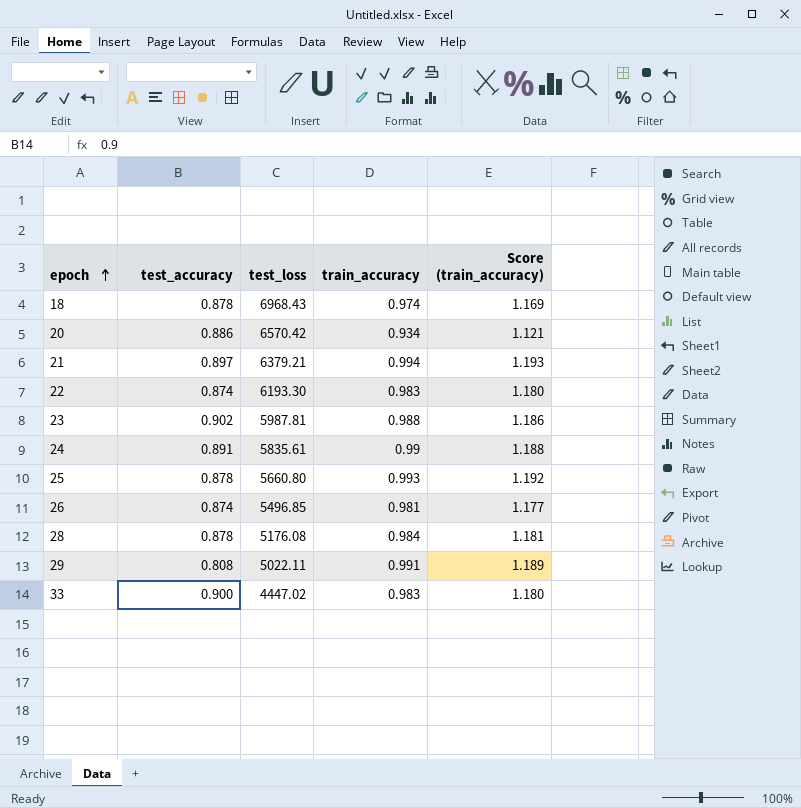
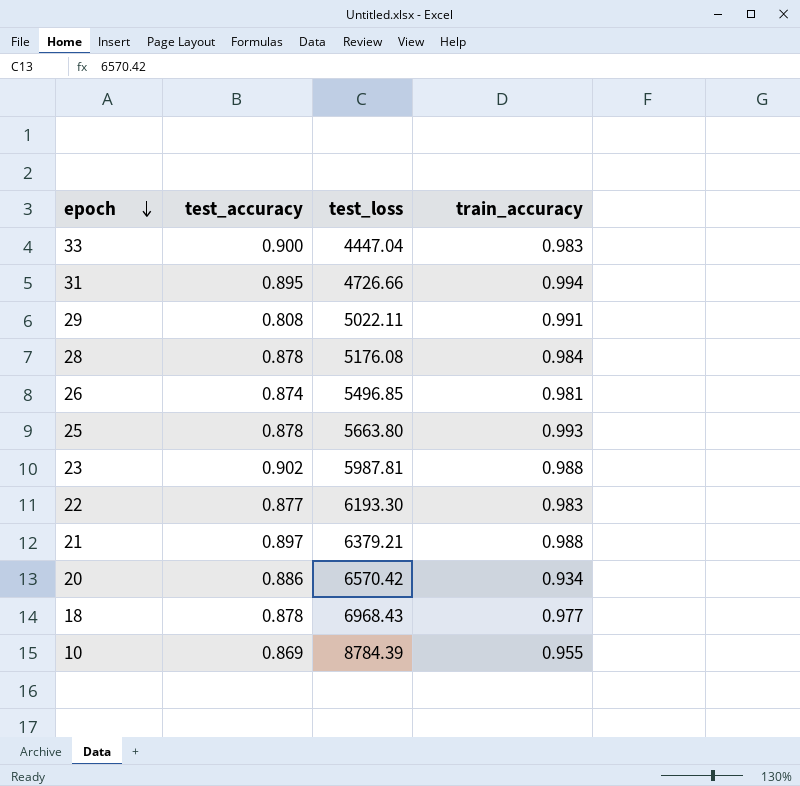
row order: epoch ascending -> epoch descending
column Score (train_accuracy) | formula: [train_accuracy] * 1.2 -> none
row 24: 0.891 | 5835.61 | 0.99 | 1.188 -> none
33 | test_loss: 4447.02 -> 4447.04
row 31: none -> 0.895 | 4726.66 | 0.994
25 | test_loss: 5660.80 -> 5663.80
22 | test_accuracy: 0.874 -> 0.877
21 | train_accuracy: 0.994 -> 0.988
18 | train_accuracy: 0.974 -> 0.977
row 10: none -> 0.869 | 8784.39 | 0.955

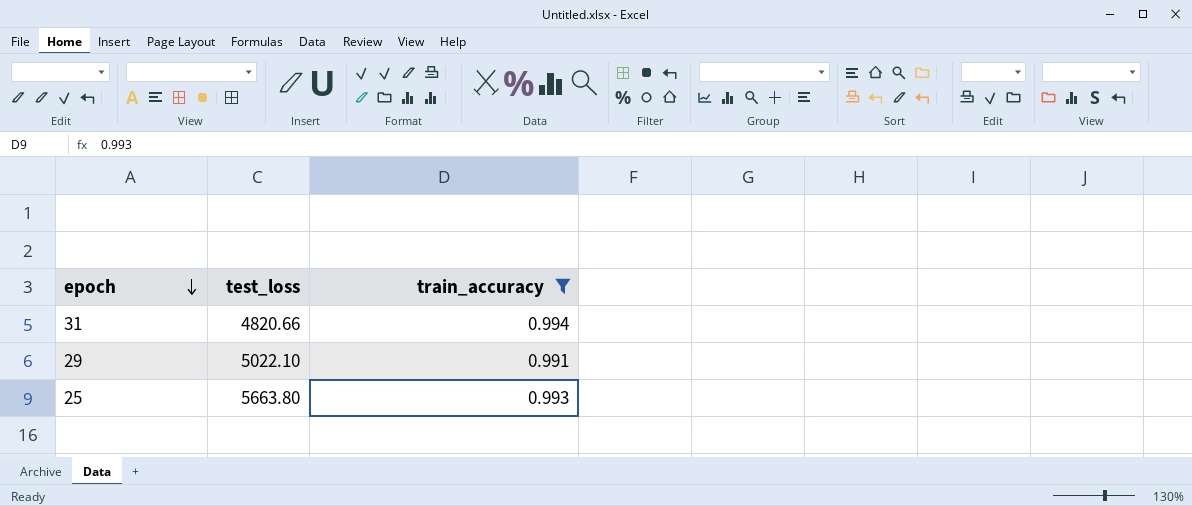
filter: none -> train_accuracy >= 0.991
column test_accuracy | position: 2 -> none
31 | test_loss: 4726.66 -> 4820.66
29 | test_loss: 5022.11 -> 5022.10

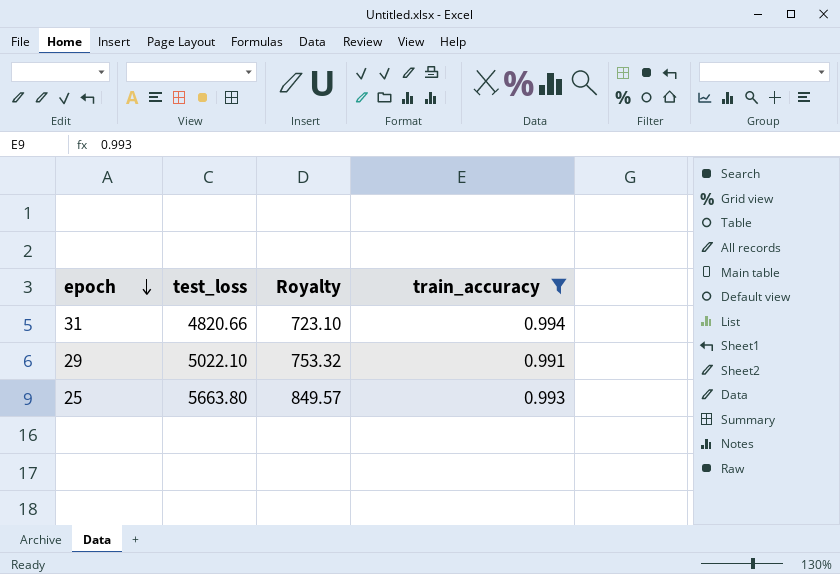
column Royalty | formula: none -> [test_loss] * 0.15

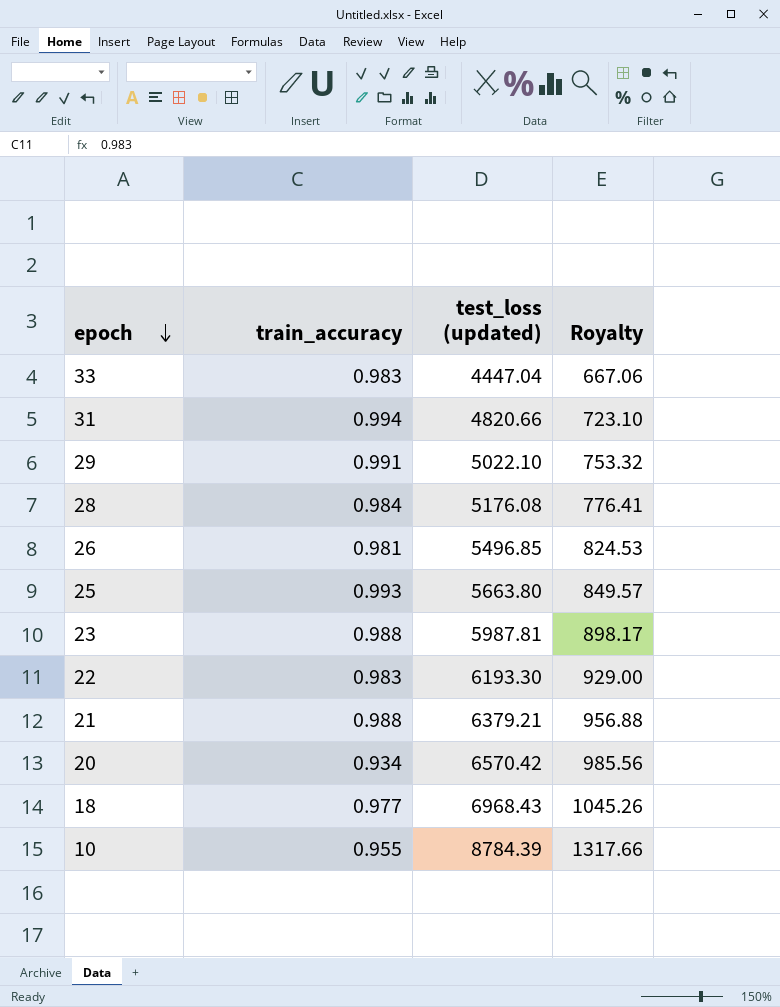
filter: train_accuracy >= 0.991 -> none
column train_accuracy | position: 4 -> 2
column name: test_loss -> test_loss (updated)

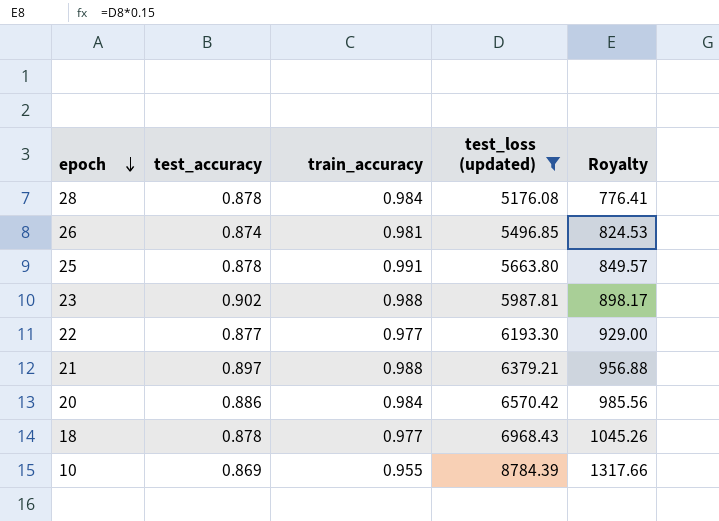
filter: none -> test_loss (updated) >= 5176.08
column test_accuracy | position: none -> 2
25 | train_accuracy: 0.993 -> 0.991
22 | train_accuracy: 0.983 -> 0.977
20 | train_accuracy: 0.934 -> 0.984

